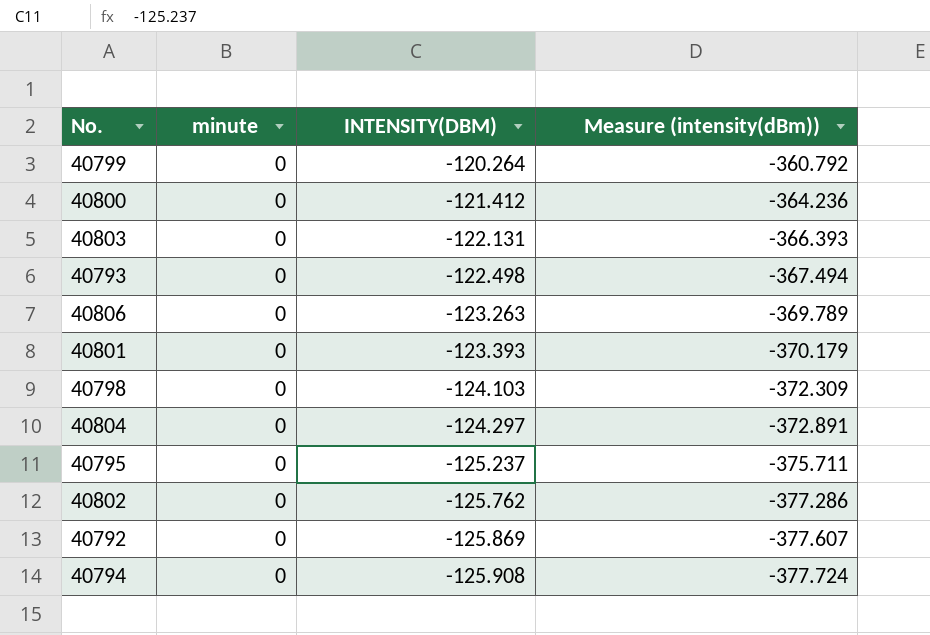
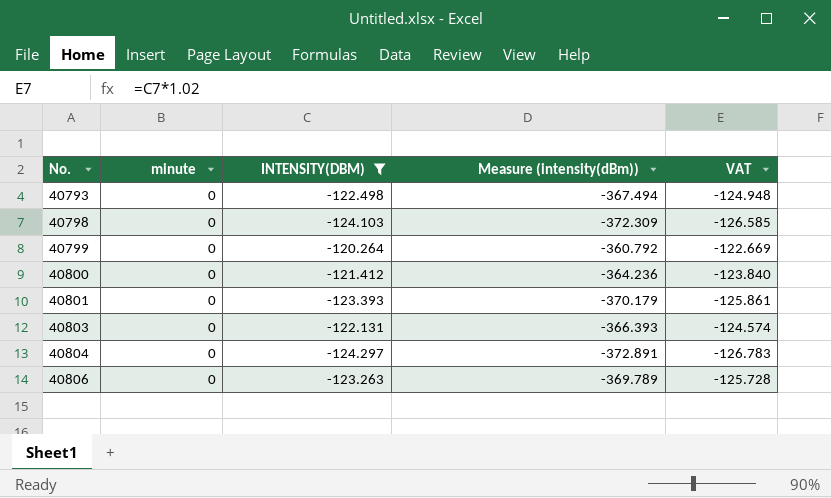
filter: none -> INTENSITY(DBM) >= -124.297
row order: INTENSITY(DBM) descending -> No. ascending
column VAT | formula: none -> [INTENSITY(DBM)] * 1.02

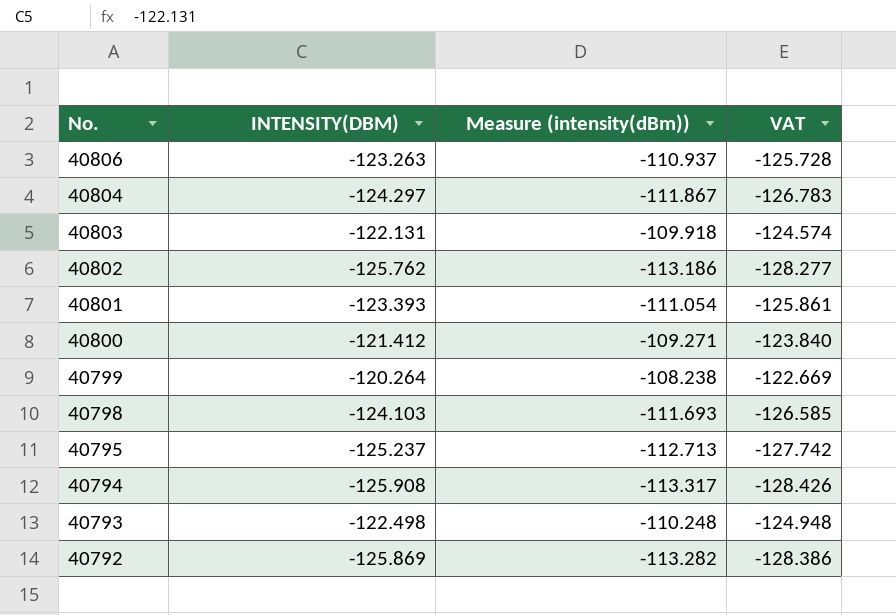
filter: INTENSITY(DBM) >= -124.297 -> none
row order: No. ascending -> No. descending
column minute | position: 2 -> none
column Measure (intensity(dBm)) | formula: [INTENSITY(DBM)] * 3 -> [INTENSITY(DBM)] * 0.9

